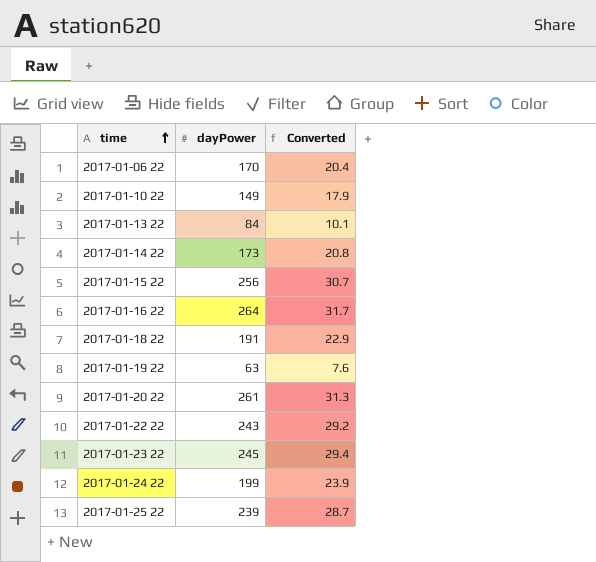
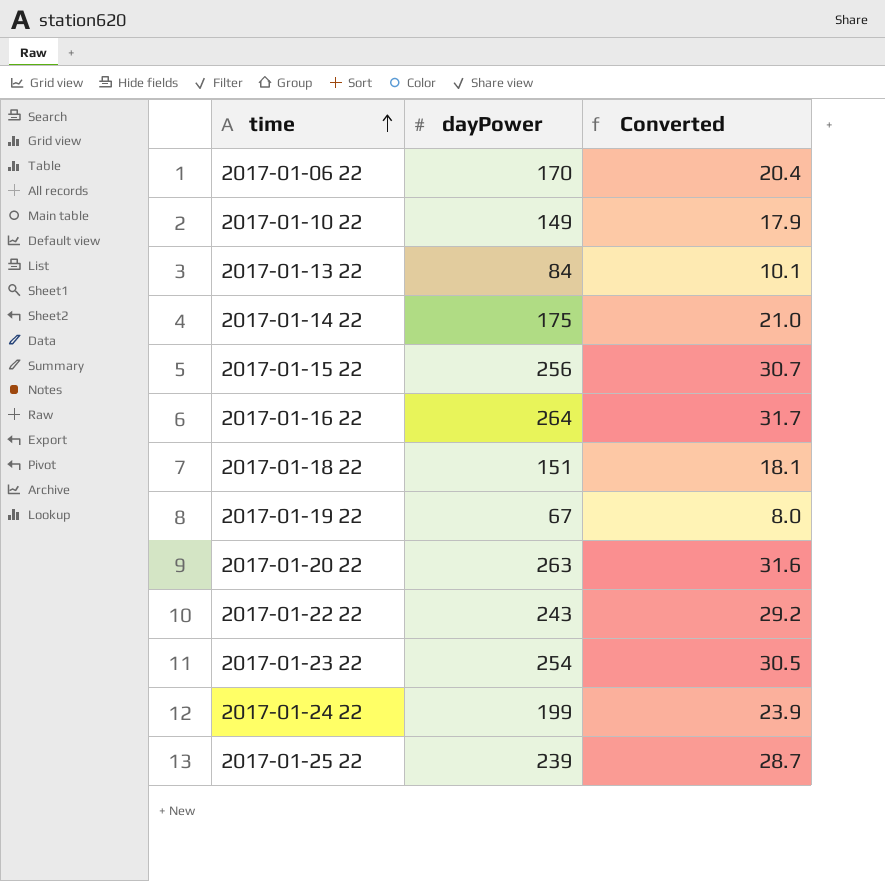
2017-01-14 22 | dayPower: 173 -> 175
2017-01-14 22 | Converted: 20.8 -> 21.0
2017-01-18 22 | dayPower: 191 -> 151
2017-01-18 22 | Converted: 22.9 -> 18.1
2017-01-19 22 | dayPower: 63 -> 67
2017-01-19 22 | Converted: 7.6 -> 8.0
2017-01-20 22 | dayPower: 261 -> 263
2017-01-20 22 | Converted: 31.3 -> 31.6
2017-01-23 22 | dayPower: 245 -> 254
2017-01-23 22 | Converted: 29.4 -> 30.5

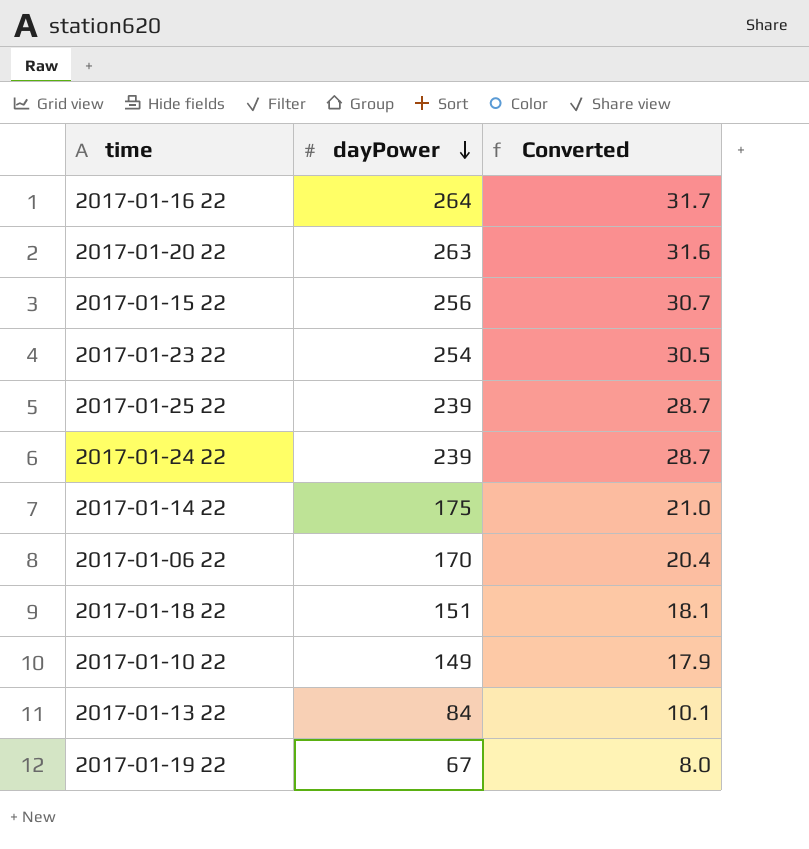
row order: time ascending -> dayPower descending
row 2017-01-22 22: 243 | 29.2 -> none
2017-01-24 22 | dayPower: 199 -> 239
2017-01-24 22 | Converted: 23.9 -> 28.7

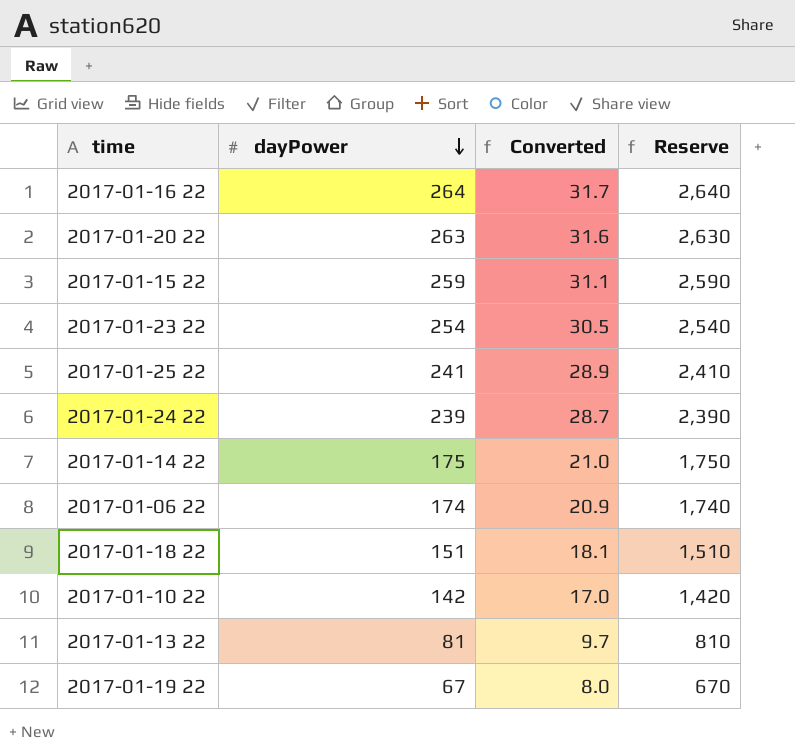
column Reserve | formula: none -> [dayPower] * 10
2017-01-15 22 | dayPower: 256 -> 259
2017-01-15 22 | Converted: 30.7 -> 31.1
2017-01-25 22 | dayPower: 239 -> 241
2017-01-25 22 | Converted: 28.7 -> 28.9
2017-01-06 22 | dayPower: 170 -> 174
2017-01-06 22 | Converted: 20.4 -> 20.9
2017-01-10 22 | dayPower: 149 -> 142
2017-01-10 22 | Converted: 17.9 -> 17.0
2017-01-13 22 | dayPower: 84 -> 81
2017-01-13 22 | Converted: 10.1 -> 9.7

